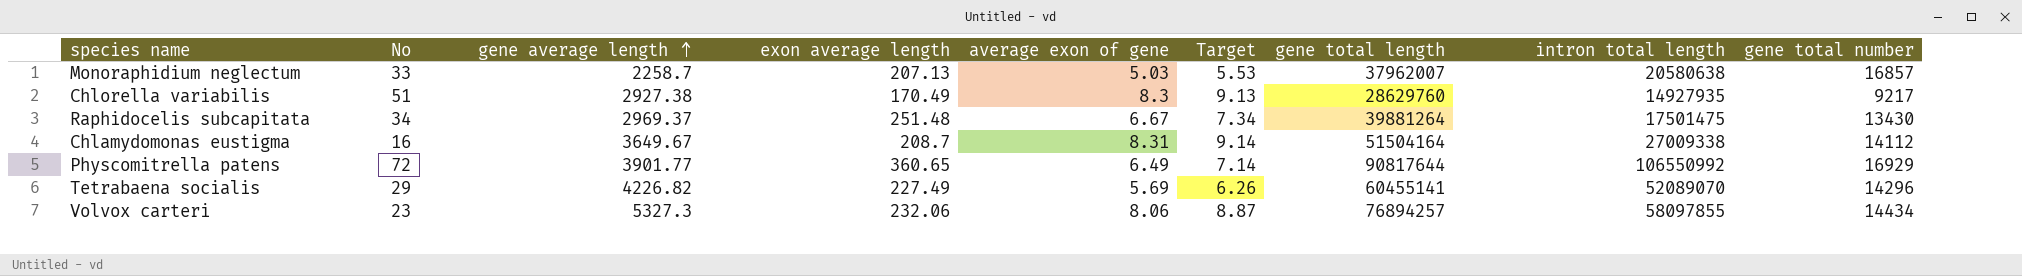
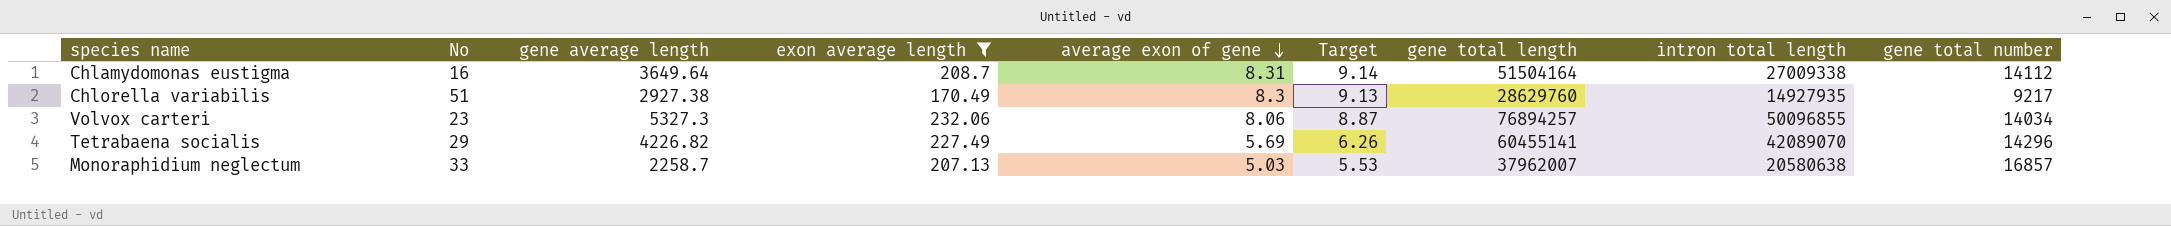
filter: none -> exon average length <= 232.06
row order: gene average length ascending -> average exon of gene descending
Chlamydomonas eustigma | gene average length: 3649.67 -> 3649.64
Volvox carteri | intron total length: 58097855 -> 50096855
Volvox carteri | gene total number: 14434 -> 14034
Tetrabaena socialis | intron total length: 52089070 -> 42089070

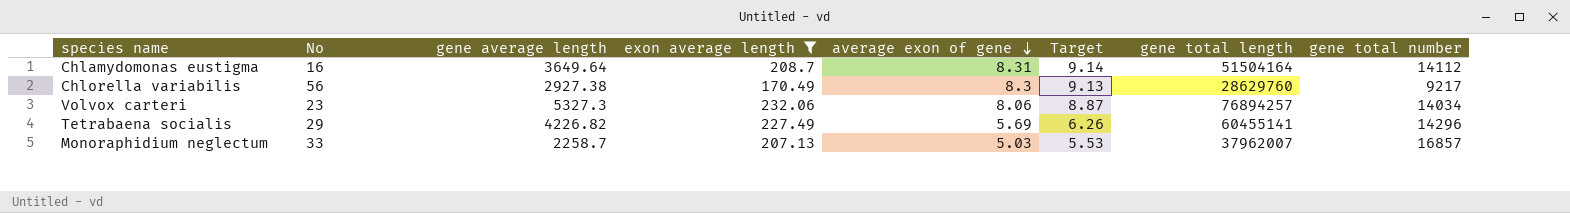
column intron total length | position: 8 -> none
Chlorella variabilis | No: 51 -> 56

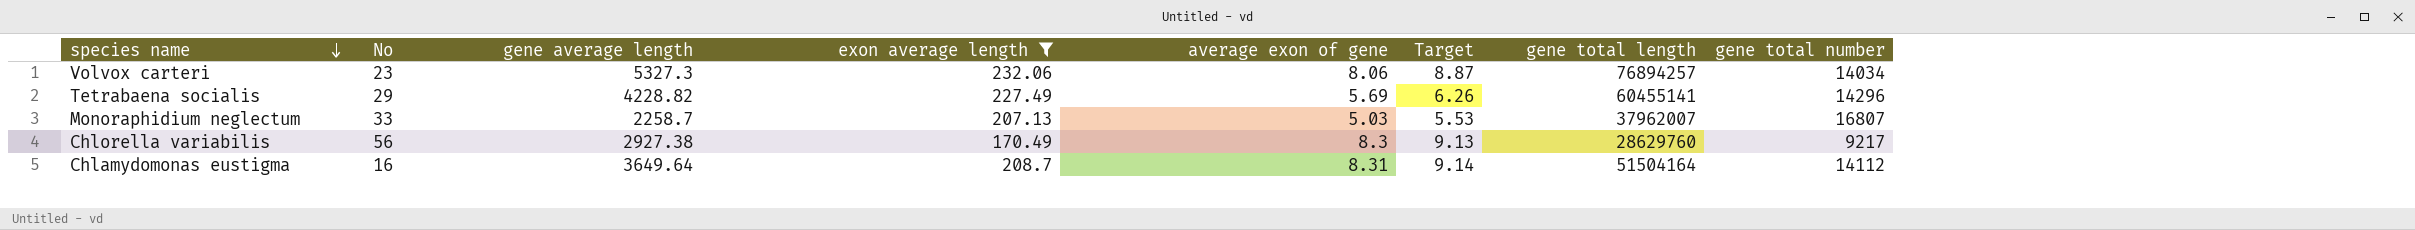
row order: average exon of gene descending -> species name descending
Tetrabaena socialis | gene average length: 4226.82 -> 4228.82
Monoraphidium neglectum | gene total number: 16857 -> 16807

